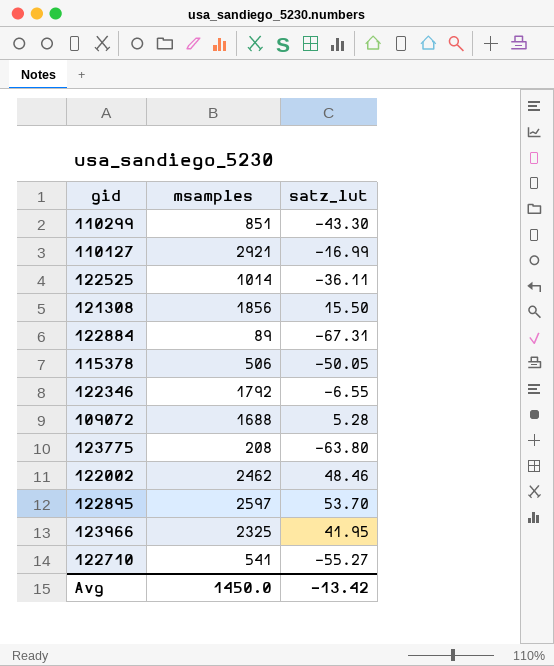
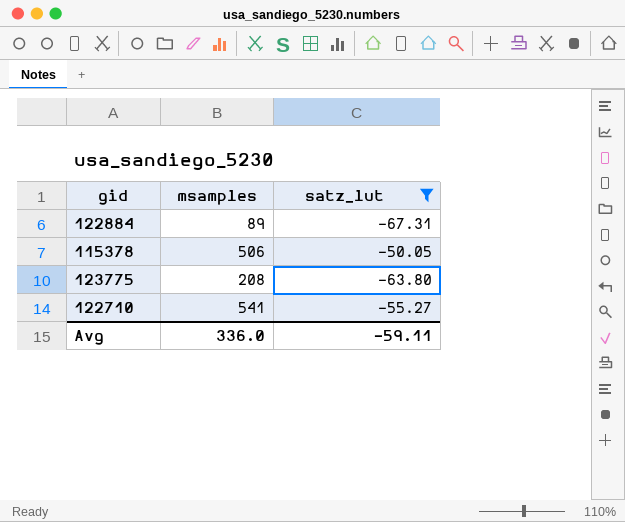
filter: none -> satz_lut <= -50.05
Avg | msamples: 1450.0 -> 336.0
Avg | satz_lut: -13.42 -> -59.11

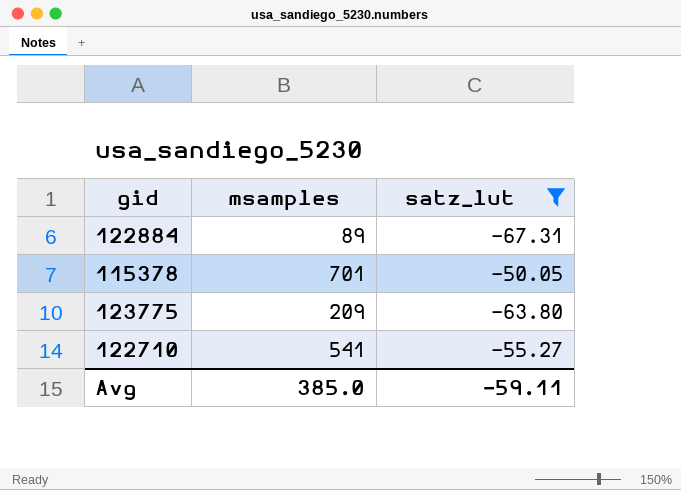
115378 | msamples: 506 -> 701
123775 | msamples: 208 -> 209
Avg | msamples: 336.0 -> 385.0

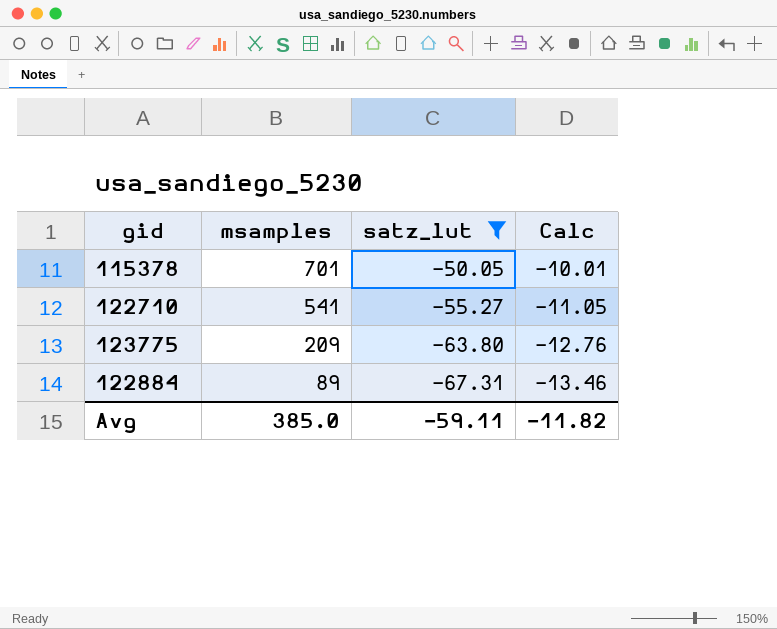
row order: none -> msamples descending
column Calc | formula: none -> [satz_lut] * 0.2

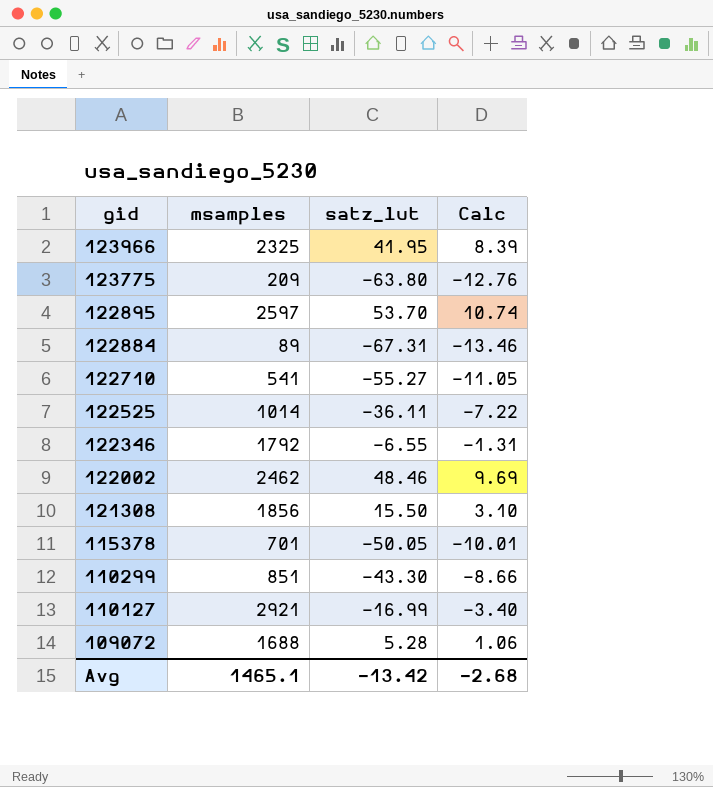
filter: satz_lut <= -50.05 -> none
row order: msamples descending -> gid descending
Avg | msamples: 385.0 -> 1465.1
Avg | satz_lut: -59.11 -> -13.42
Avg | Calc: -11.82 -> -2.68

